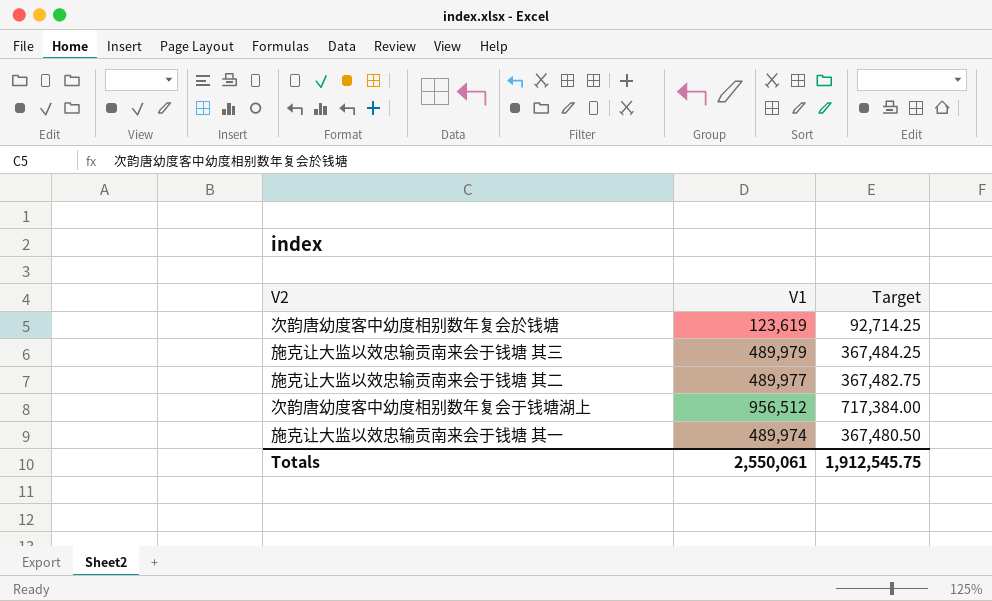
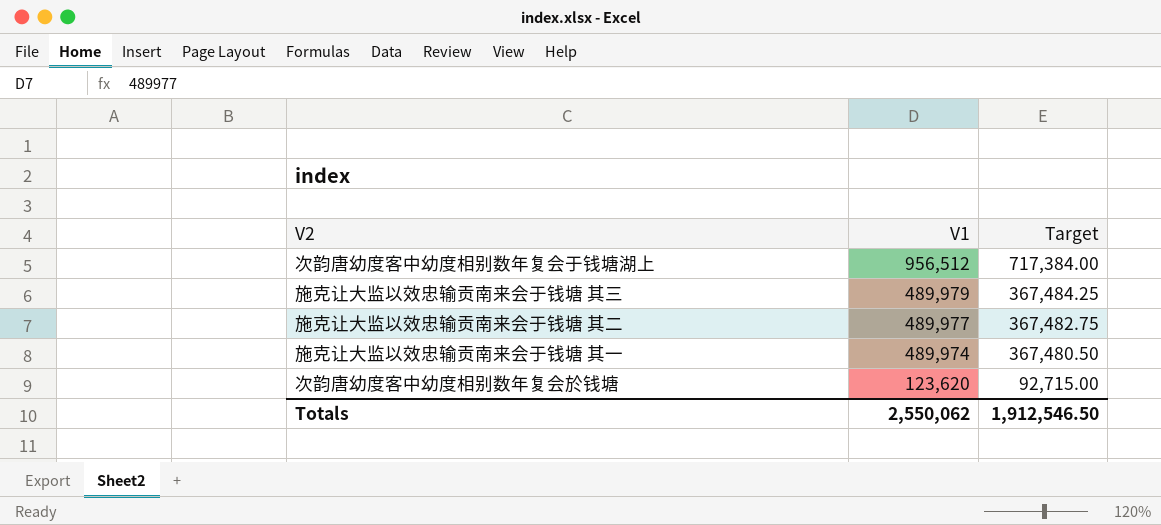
row order: none -> V1 descending
次韵唐幼度客中幼度相别数年复会於钱塘 | V1: 123,619 -> 123,620
次韵唐幼度客中幼度相别数年复会於钱塘 | Target: 92,714.25 -> 92,715.00
Totals | V1: 2,550,061 -> 2,550,062
Totals | Target: 1,912,545.75 -> 1,912,546.50

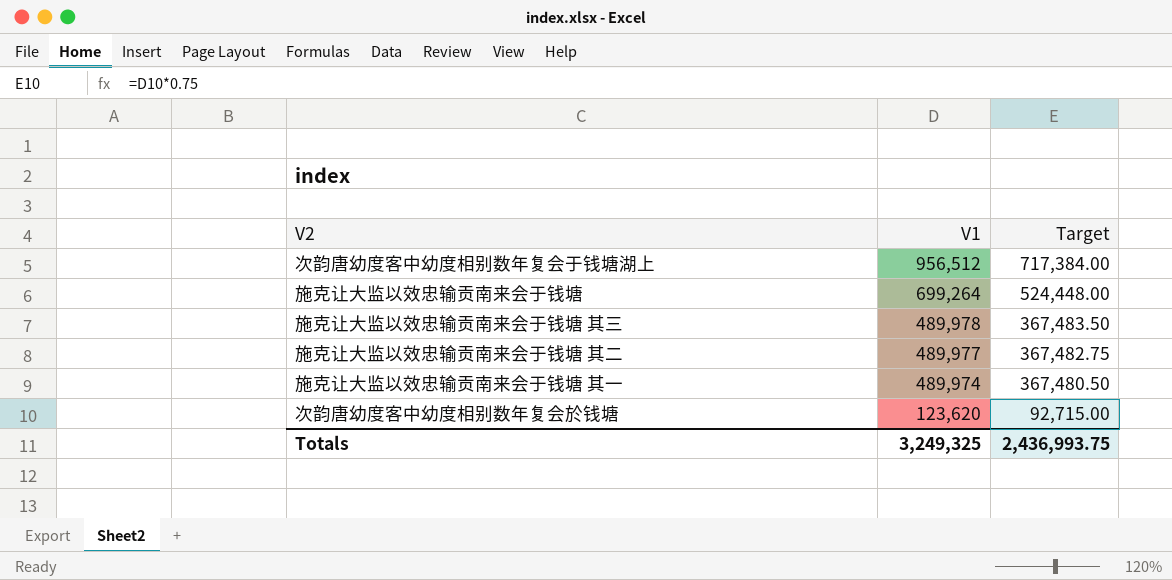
row 施克让大监以效忠输贡南来会于钱塘: none -> 699,264 | 524,448.00
施克让大监以效忠输贡南来会于钱塘 其三 | V1: 489,979 -> 489,978
施克让大监以效忠输贡南来会于钱塘 其三 | Target: 367,484.25 -> 367,483.50
Totals | V1: 2,550,062 -> 3,249,325
Totals | Target: 1,912,546.50 -> 2,436,993.75

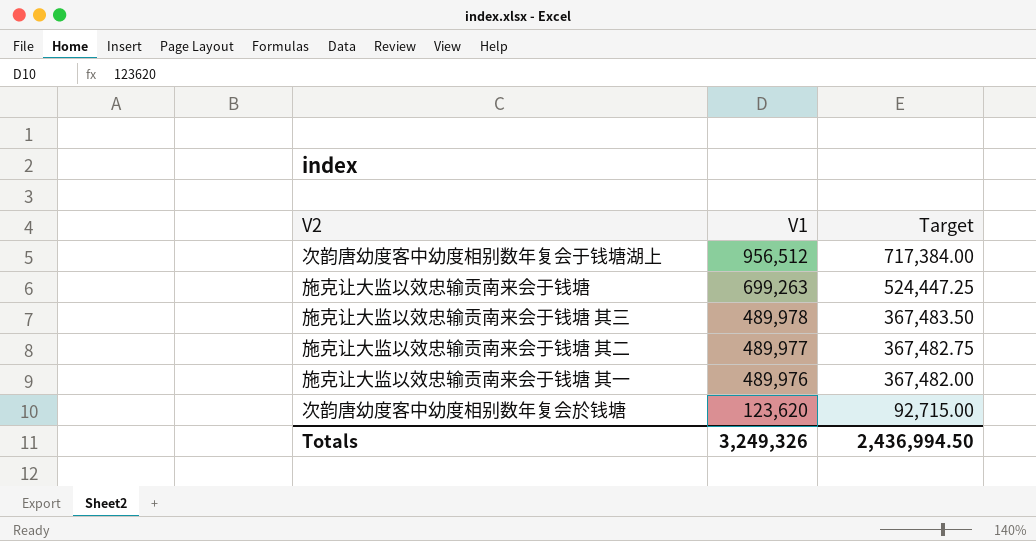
施克让大监以效忠输贡南来会于钱塘 | V1: 699,264 -> 699,263
施克让大监以效忠输贡南来会于钱塘 | Target: 524,448.00 -> 524,447.25
施克让大监以效忠输贡南来会于钱塘 其一 | V1: 489,974 -> 489,976
施克让大监以效忠输贡南来会于钱塘 其一 | Target: 367,480.50 -> 367,482.00
Totals | V1: 3,249,325 -> 3,249,326
Totals | Target: 2,436,993.75 -> 2,436,994.50

